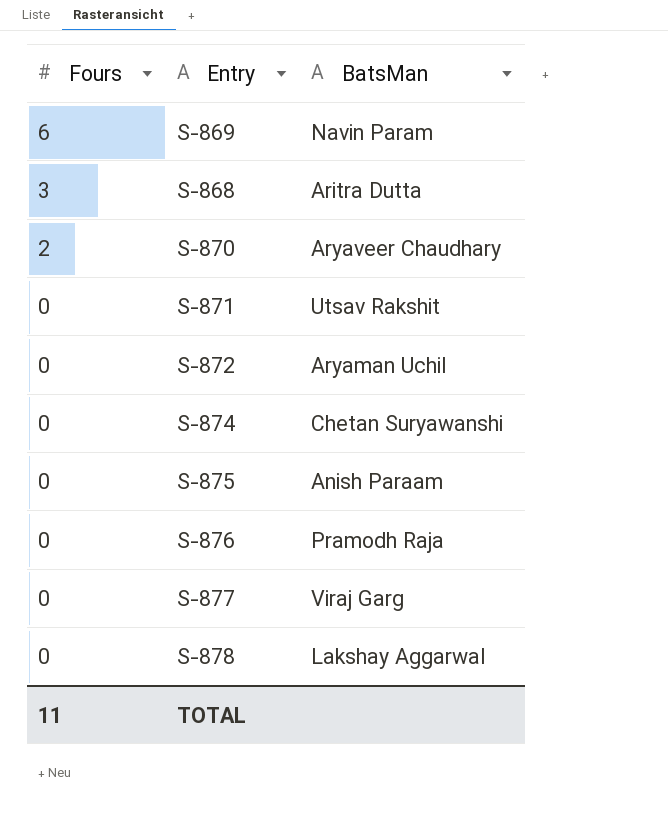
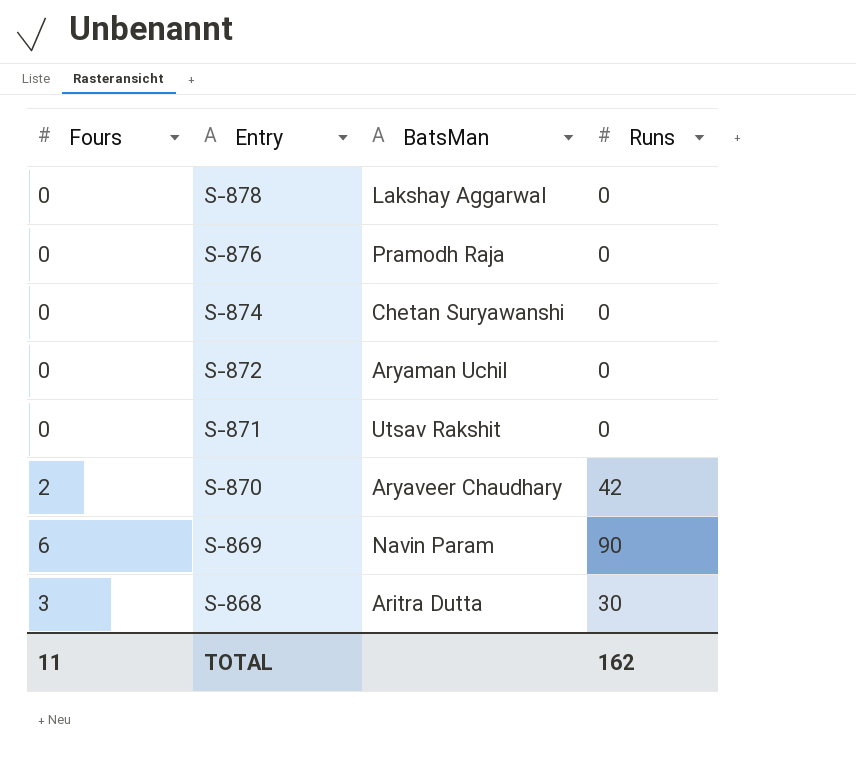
row order: Fours descending -> Entry descending
column Runs | position: none -> 4
row S-875: 0 | Anish Paraam -> none
row S-877: 0 | Viraj Garg -> none

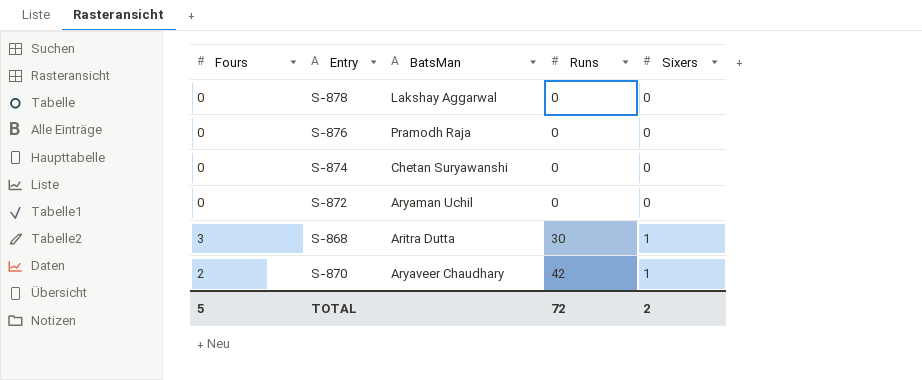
row order: Entry descending -> Runs ascending
column Sixers | position: none -> 5
row S-871: 0 | Utsav Rakshit | 0 -> none
row S-869: 6 | Navin Param | 90 -> none
TOTAL | Fours: 11 -> 5
TOTAL | Runs: 162 -> 72

